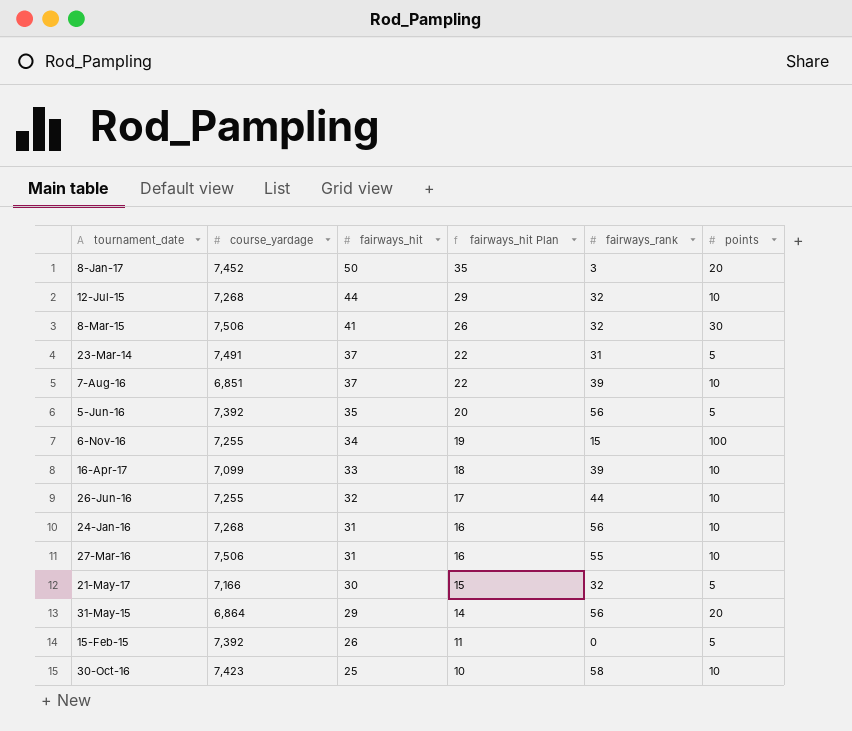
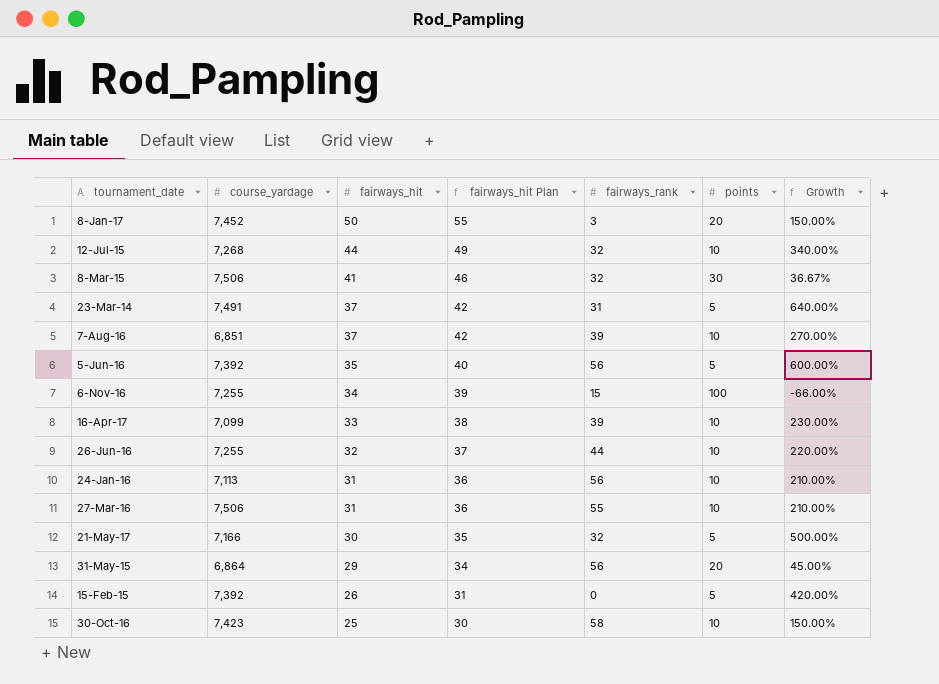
column fairways_hit Plan | formula: [fairways_hit] - 15 -> [fairways_hit] + 5
column Growth | formula: none -> ([fairways_hit] - [points]) / [points]
24-Jan-16 | course_yardage: 7,268 -> 7,113

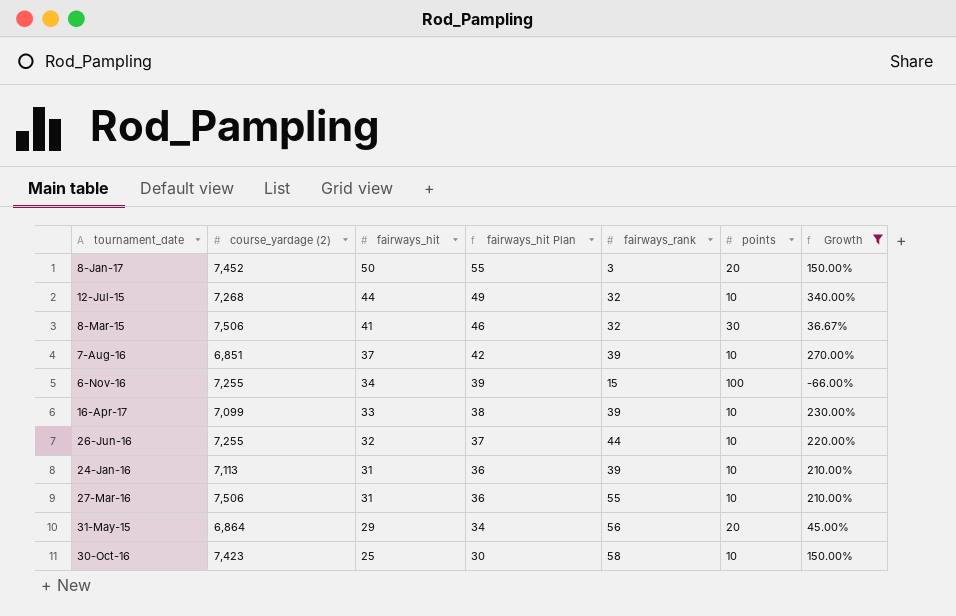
filter: none -> Growth <= 340.00%
column name: course_yardage -> course_yardage (2)
24-Jan-16 | fairways_rank: 56 -> 39

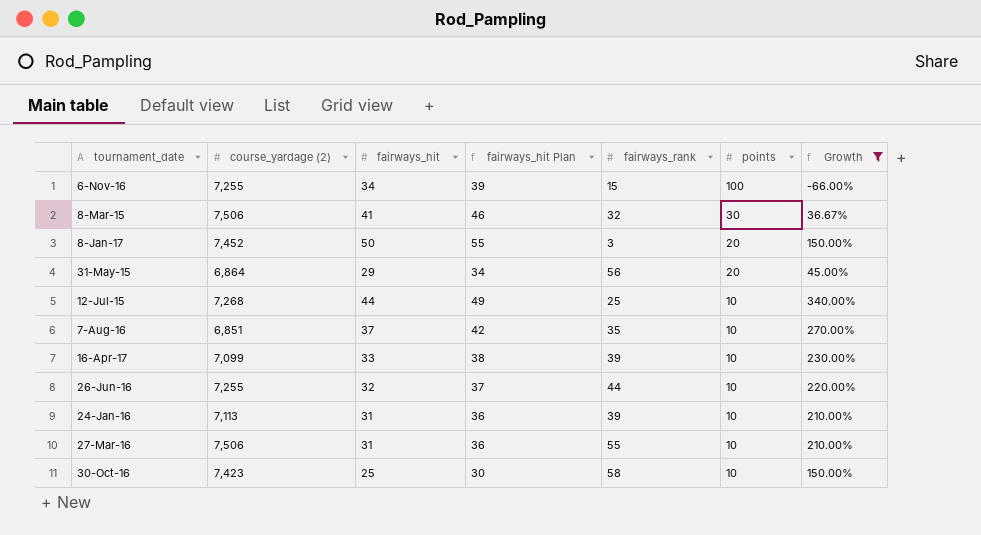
row order: fairways_hit descending -> points descending
12-Jul-15 | fairways_rank: 32 -> 25
7-Aug-16 | fairways_rank: 39 -> 35

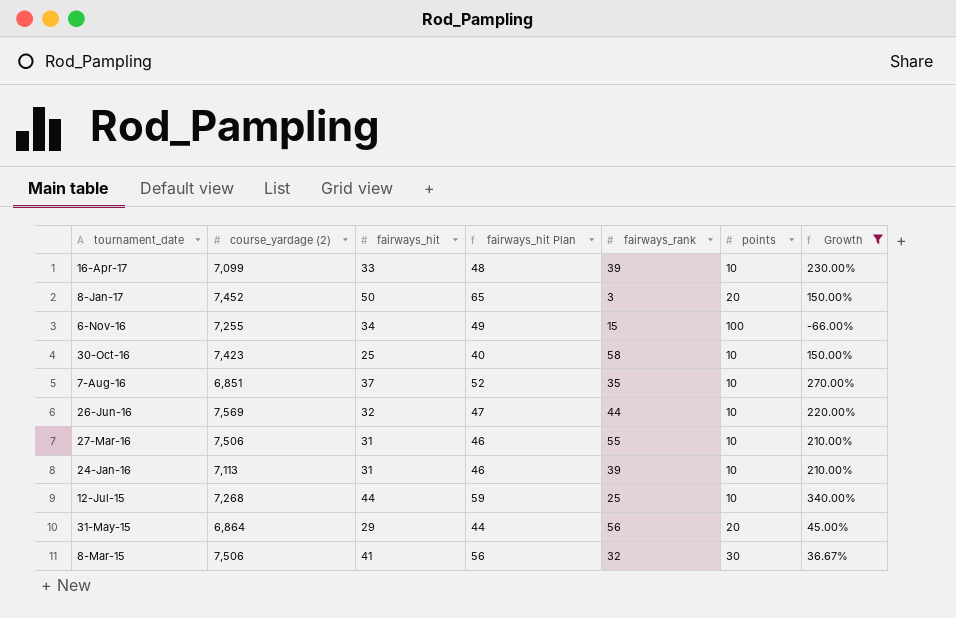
row order: points descending -> tournament_date descending
column fairways_hit Plan | formula: [fairways_hit] + 5 -> [fairways_hit] + 15
26-Jun-16 | course_yardage (2): 7,255 -> 7,569

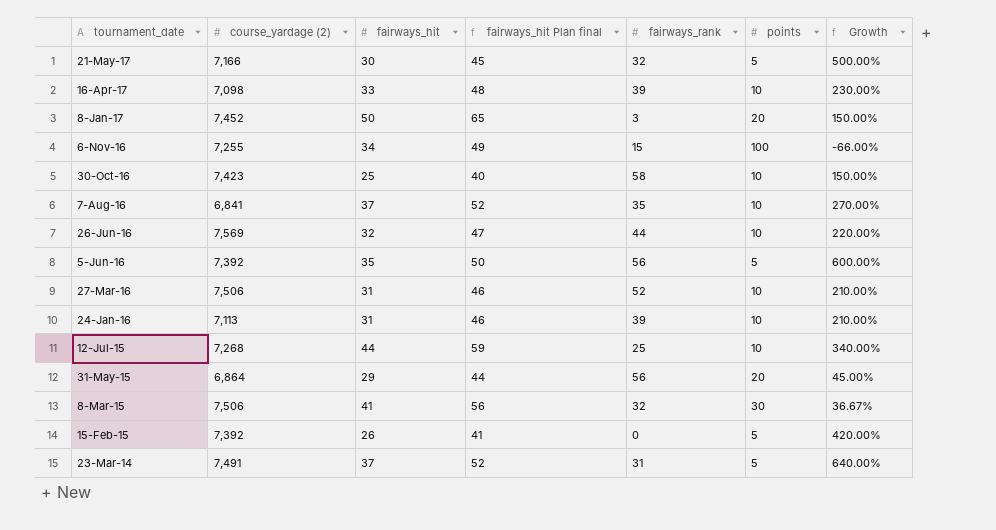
filter: Growth <= 340.00% -> none
column name: fairways_hit Plan -> fairways_hit Plan final
16-Apr-17 | course_yardage (2): 7,099 -> 7,098
7-Aug-16 | course_yardage (2): 6,851 -> 6,841
27-Mar-16 | fairways_rank: 55 -> 52

